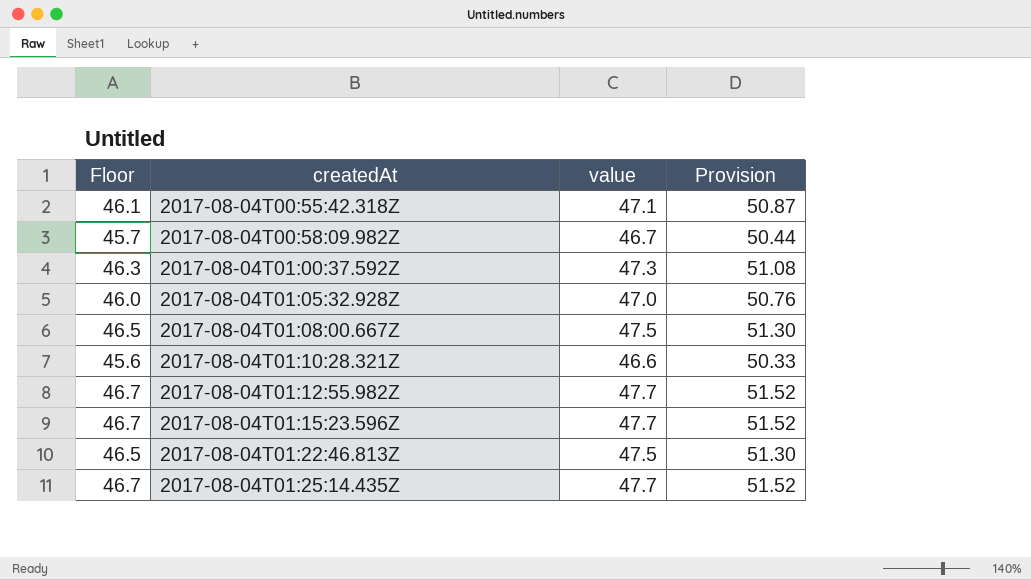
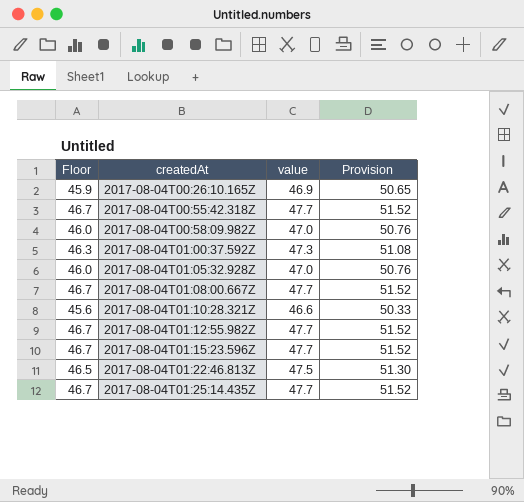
row 2017-08-04T00:26:10.165Z: none -> 45.9 | 46.9 | 50.65
2017-08-04T00:55:42.318Z | Floor: 46.1 -> 46.7
2017-08-04T00:55:42.318Z | value: 47.1 -> 47.7
2017-08-04T00:55:42.318Z | Provision: 50.87 -> 51.52
2017-08-04T00:58:09.982Z | Floor: 45.7 -> 46.0
2017-08-04T00:58:09.982Z | value: 46.7 -> 47.0
2017-08-04T00:58:09.982Z | Provision: 50.44 -> 50.76
2017-08-04T01:08:00.667Z | Floor: 46.5 -> 46.7
2017-08-04T01:08:00.667Z | value: 47.5 -> 47.7
2017-08-04T01:08:00.667Z | Provision: 51.30 -> 51.52

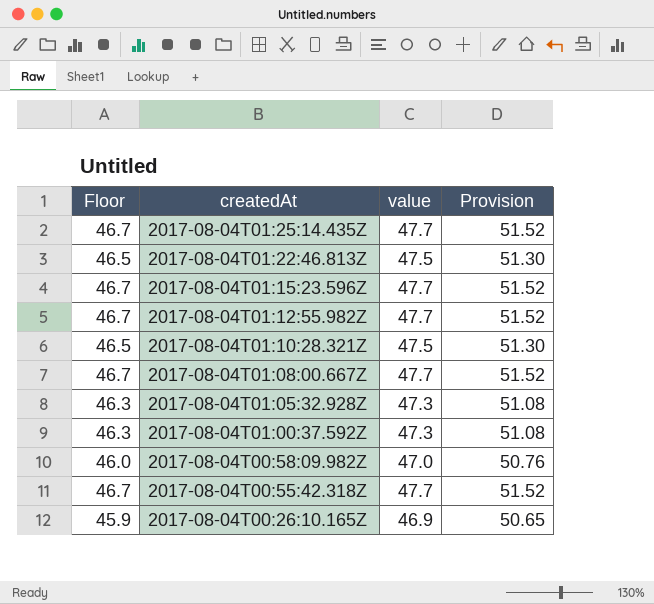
row order: createdAt ascending -> createdAt descending
2017-08-04T01:10:28.321Z | Floor: 45.6 -> 46.5
2017-08-04T01:10:28.321Z | value: 46.6 -> 47.5
2017-08-04T01:10:28.321Z | Provision: 50.33 -> 51.30
2017-08-04T01:05:32.928Z | Floor: 46.0 -> 46.3
2017-08-04T01:05:32.928Z | value: 47.0 -> 47.3
2017-08-04T01:05:32.928Z | Provision: 50.76 -> 51.08

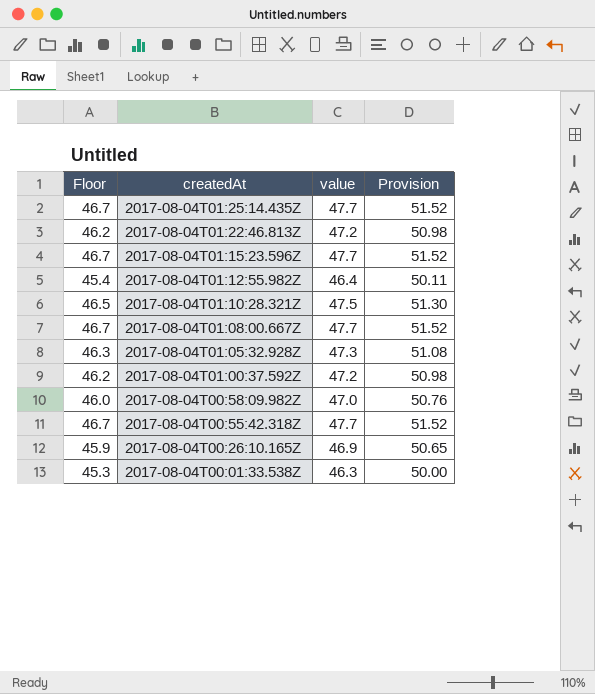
2017-08-04T01:22:46.813Z | Floor: 46.5 -> 46.2
2017-08-04T01:22:46.813Z | value: 47.5 -> 47.2
2017-08-04T01:22:46.813Z | Provision: 51.30 -> 50.98
2017-08-04T01:12:55.982Z | Floor: 46.7 -> 45.4
2017-08-04T01:12:55.982Z | value: 47.7 -> 46.4
2017-08-04T01:12:55.982Z | Provision: 51.52 -> 50.11
2017-08-04T01:00:37.592Z | Floor: 46.3 -> 46.2
2017-08-04T01:00:37.592Z | value: 47.3 -> 47.2
2017-08-04T01:00:37.592Z | Provision: 51.08 -> 50.98
row 2017-08-04T00:01:33.538Z: none -> 45.3 | 46.3 | 50.00

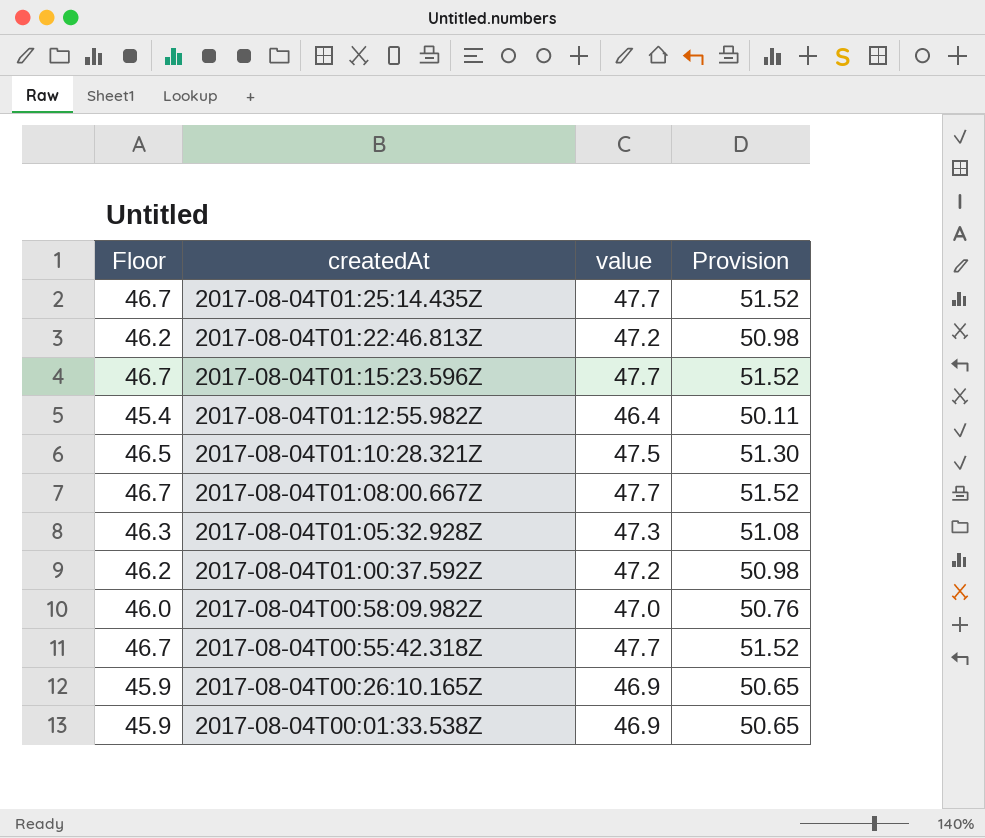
2017-08-04T00:01:33.538Z | Floor: 45.3 -> 45.9
2017-08-04T00:01:33.538Z | value: 46.3 -> 46.9
2017-08-04T00:01:33.538Z | Provision: 50.00 -> 50.65

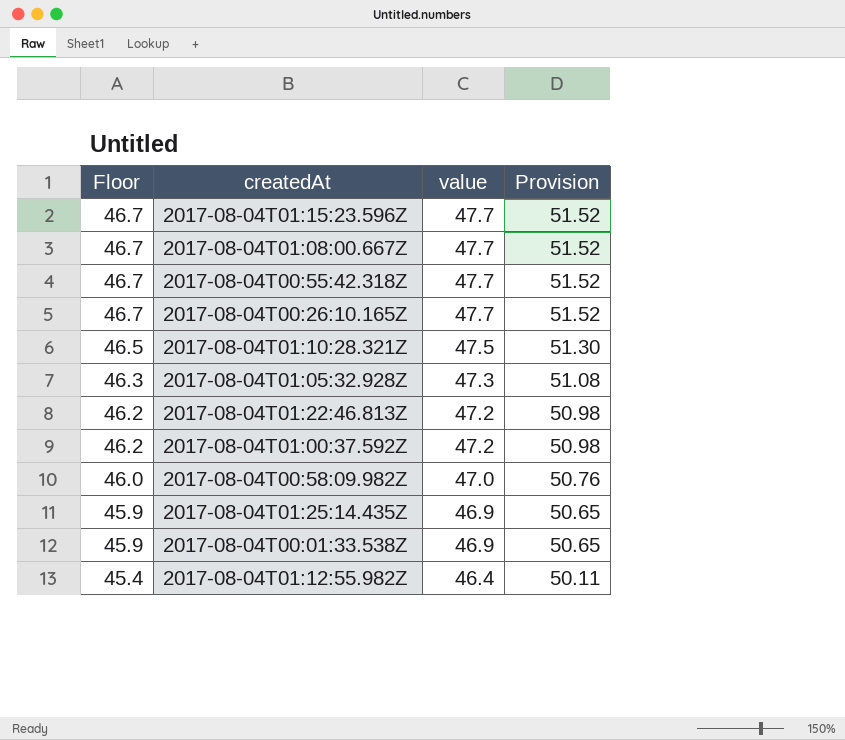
row order: createdAt descending -> Floor descending
2017-08-04T00:26:10.165Z | Floor: 45.9 -> 46.7
2017-08-04T00:26:10.165Z | value: 46.9 -> 47.7
2017-08-04T00:26:10.165Z | Provision: 50.65 -> 51.52
2017-08-04T01:25:14.435Z | Floor: 46.7 -> 45.9
2017-08-04T01:25:14.435Z | value: 47.7 -> 46.9
2017-08-04T01:25:14.435Z | Provision: 51.52 -> 50.65

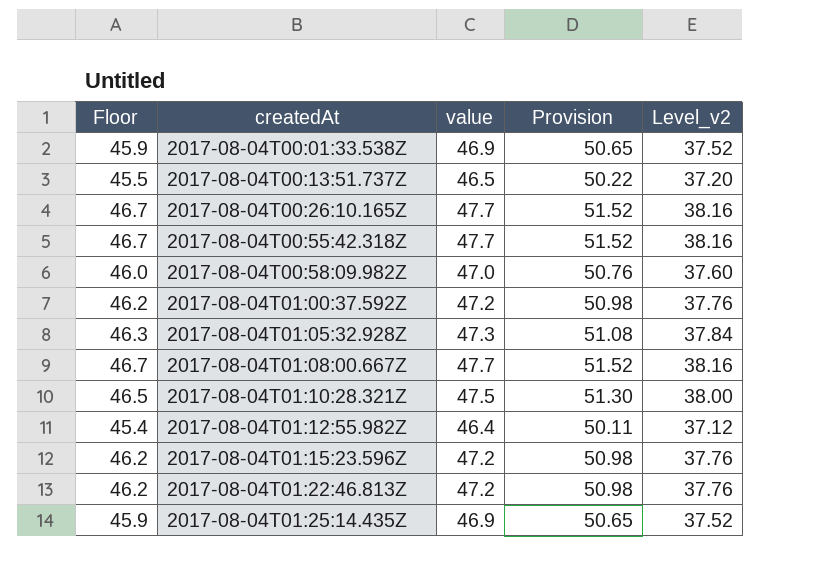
row order: Floor descending -> createdAt ascending
column Level_v2 | formula: none -> [value] * 0.8
row 2017-08-04T00:13:51.737Z: none -> 45.5 | 46.5 | 50.22 | 37.20
2017-08-04T01:15:23.596Z | Floor: 46.7 -> 46.2
2017-08-04T01:15:23.596Z | value: 47.7 -> 47.2
2017-08-04T01:15:23.596Z | Provision: 51.52 -> 50.98

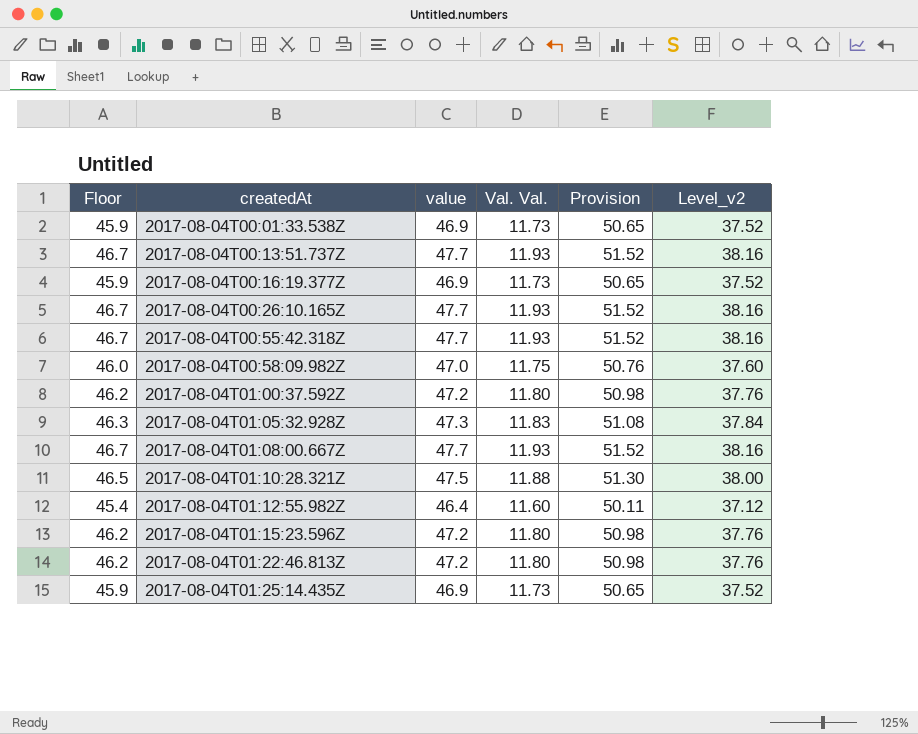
column Val. Val. | formula: none -> [value] * 0.25
2017-08-04T00:13:51.737Z | Floor: 45.5 -> 46.7
2017-08-04T00:13:51.737Z | value: 46.5 -> 47.7
2017-08-04T00:13:51.737Z | Provision: 50.22 -> 51.52
2017-08-04T00:13:51.737Z | Level_v2: 37.20 -> 38.16
row 2017-08-04T00:16:19.377Z: none -> 45.9 | 46.9 | 11.73 | 50.65 | 37.52

